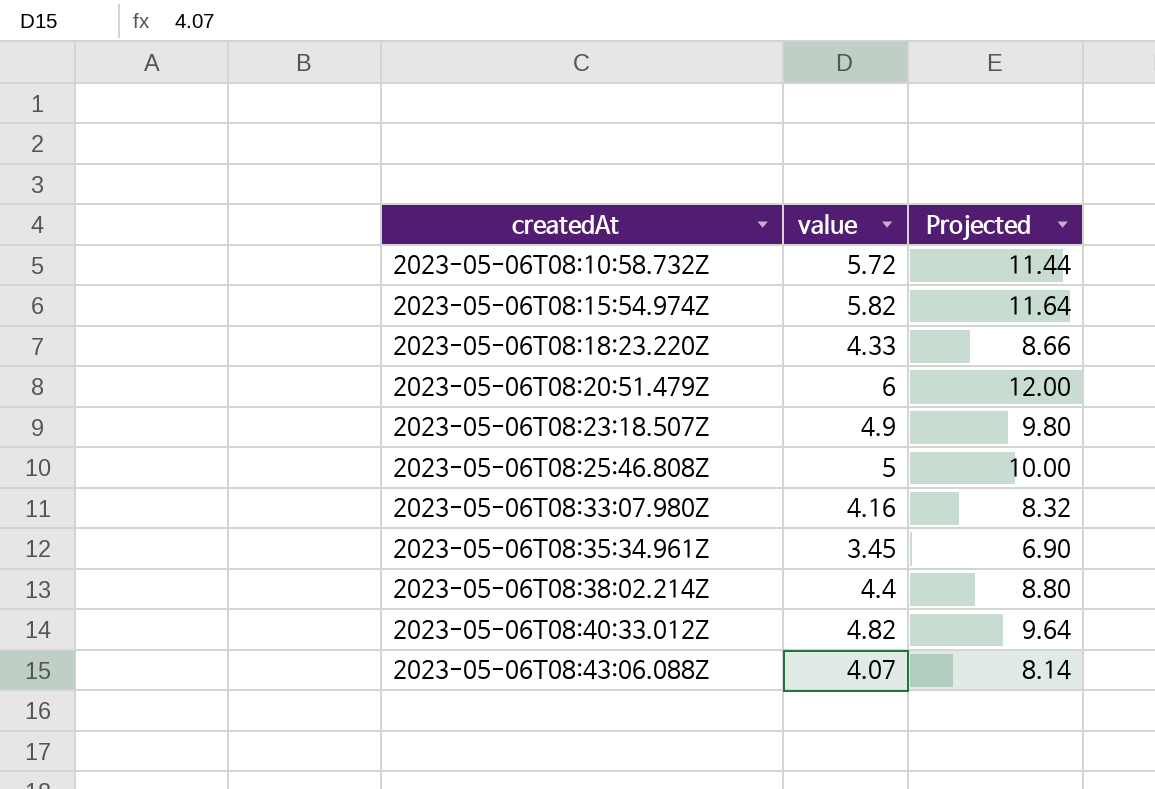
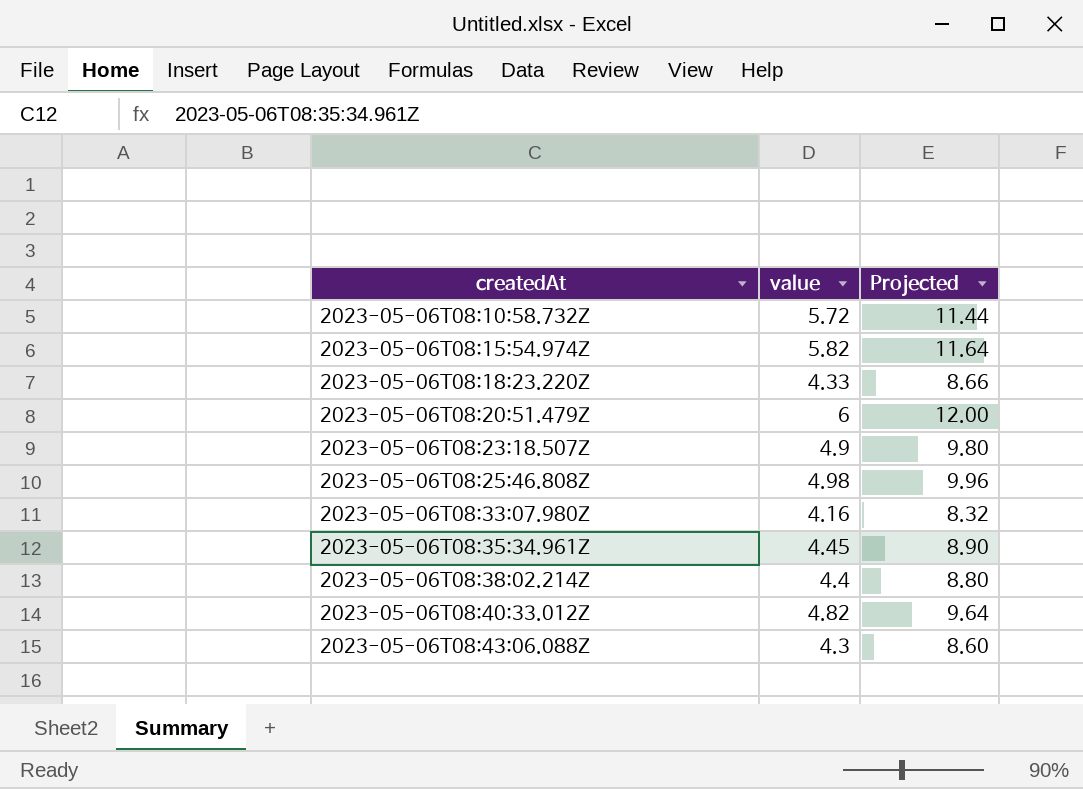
2023-05-06T08:25:46.808Z | value: 5 -> 4.98
2023-05-06T08:25:46.808Z | Projected: 10.00 -> 9.96
2023-05-06T08:35:34.961Z | value: 3.45 -> 4.45
2023-05-06T08:35:34.961Z | Projected: 6.90 -> 8.90
2023-05-06T08:43:06.088Z | value: 4.07 -> 4.3
2023-05-06T08:43:06.088Z | Projected: 8.14 -> 8.60

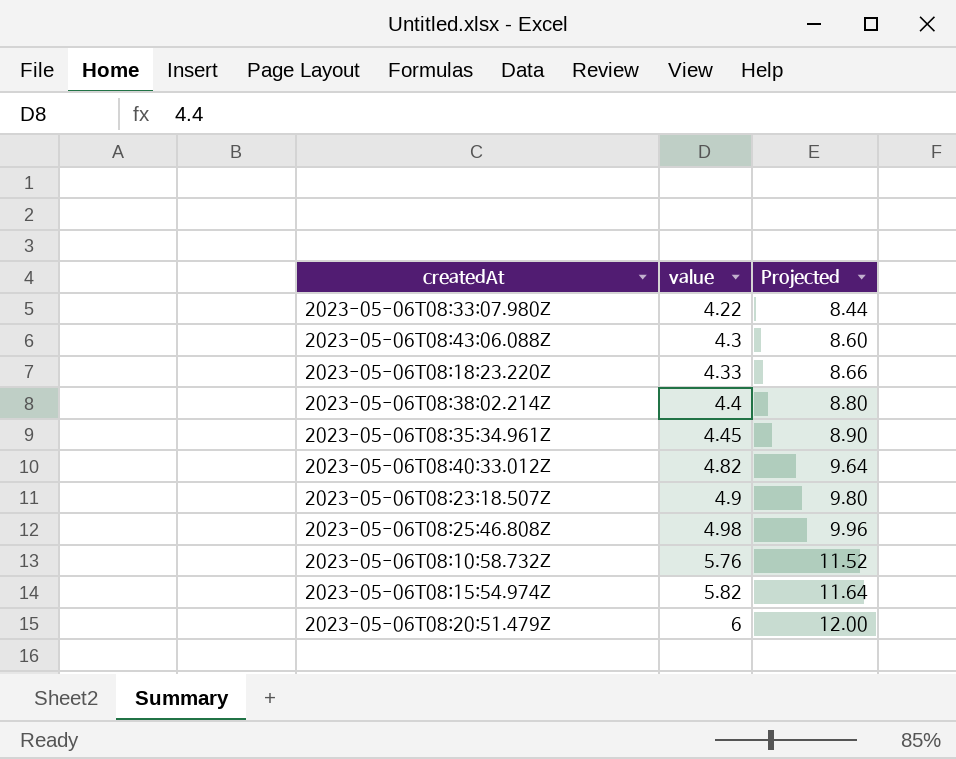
row order: createdAt ascending -> value ascending
2023-05-06T08:33:07.980Z | value: 4.16 -> 4.22
2023-05-06T08:33:07.980Z | Projected: 8.32 -> 8.44
2023-05-06T08:10:58.732Z | value: 5.72 -> 5.76
2023-05-06T08:10:58.732Z | Projected: 11.44 -> 11.52

